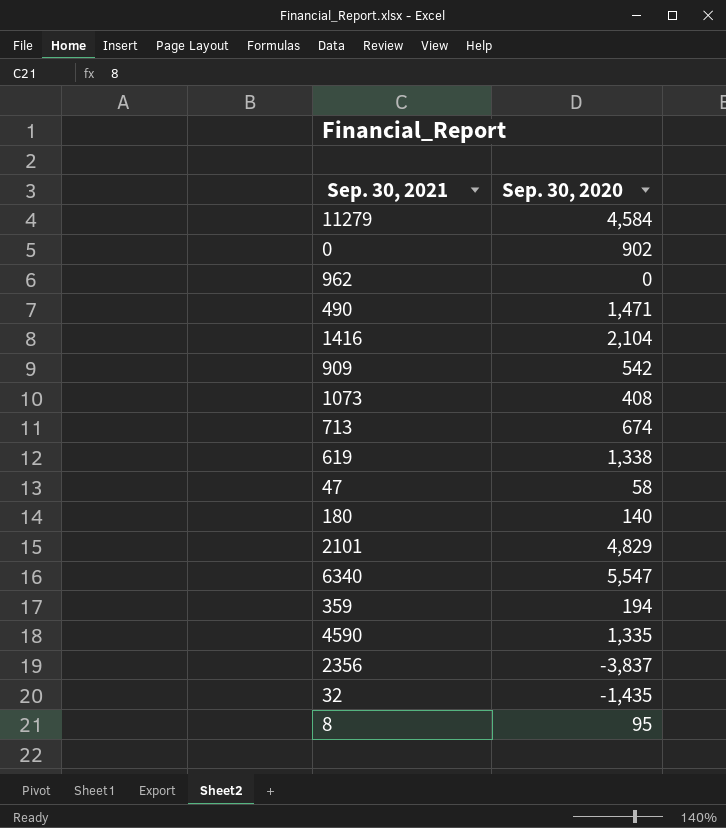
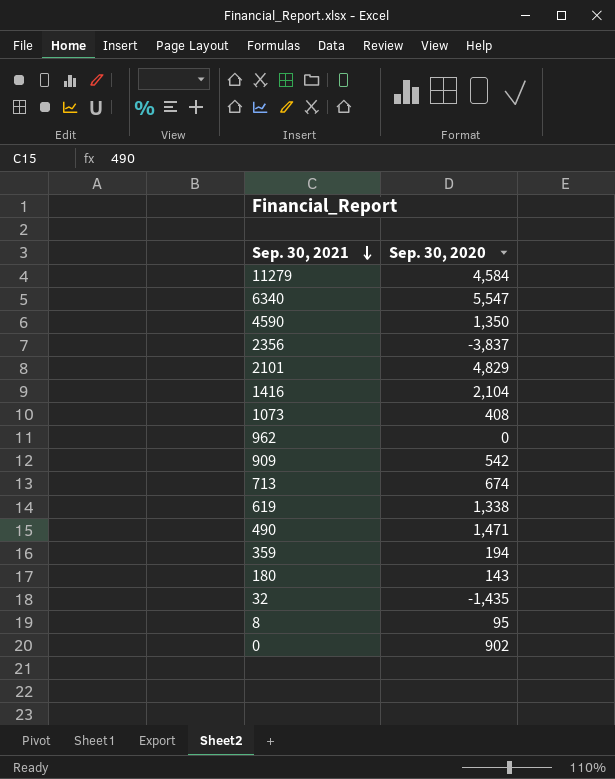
row order: none -> Sep. 30, 2021 descending
row 47: 58 -> none
4590 | Sep. 30, 2020: 1,335 -> 1,350
180 | Sep. 30, 2020: 140 -> 143

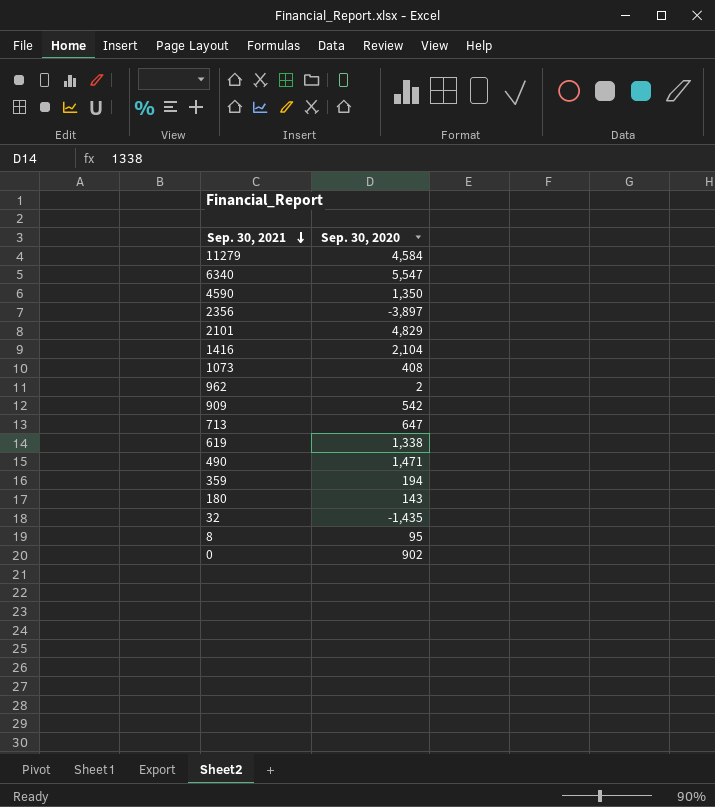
2356 | Sep. 30, 2020: -3,837 -> -3,897
962 | Sep. 30, 2020: 0 -> 2
713 | Sep. 30, 2020: 674 -> 647

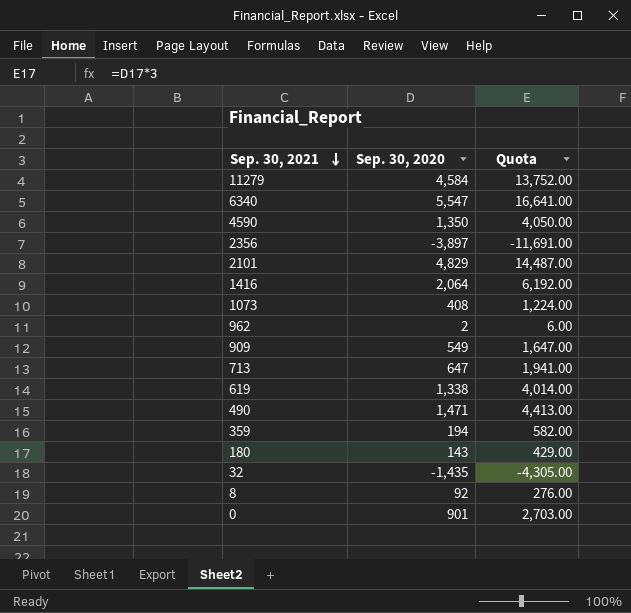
column Quota | formula: none -> [Sep. 30, 2020] * 3
1416 | Sep. 30, 2020: 2,104 -> 2,064
909 | Sep. 30, 2020: 542 -> 549
8 | Sep. 30, 2020: 95 -> 92
0 | Sep. 30, 2020: 902 -> 901

